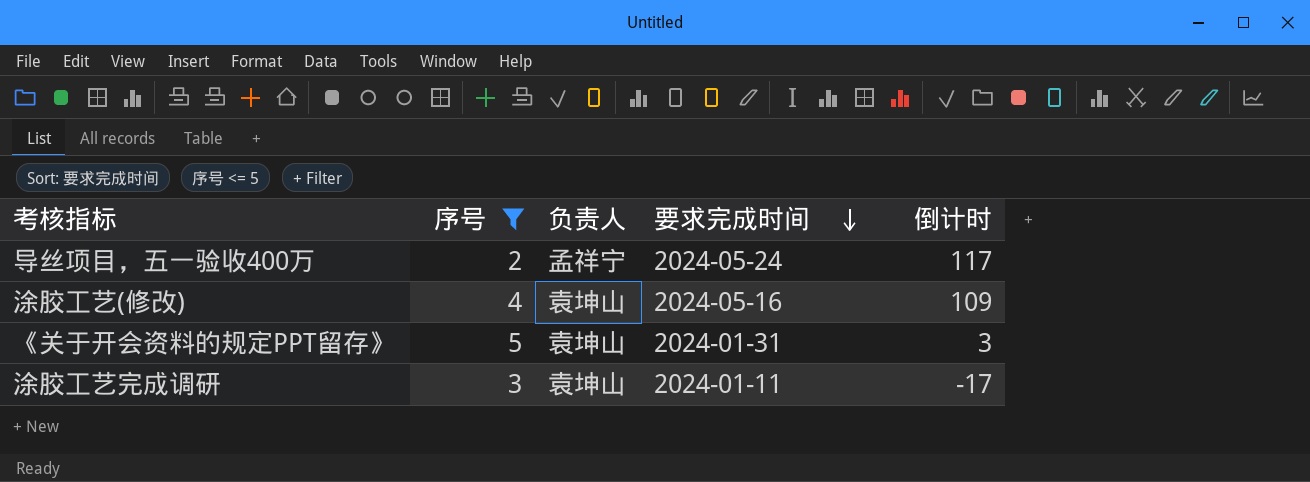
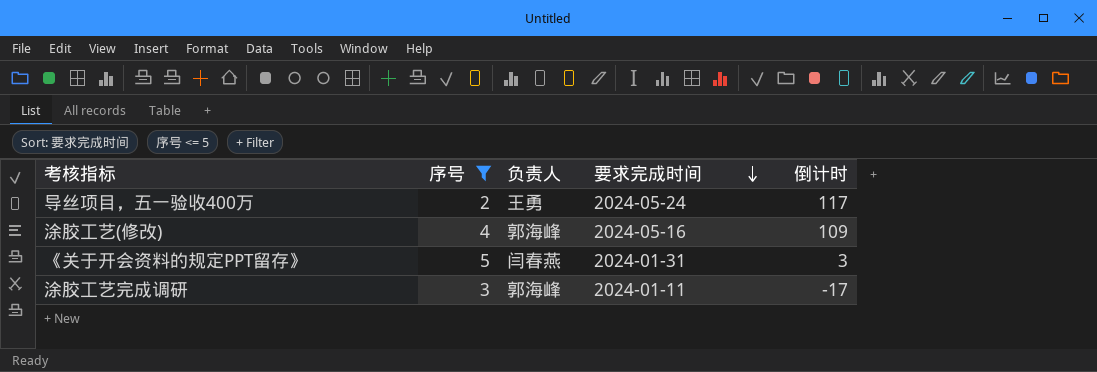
导丝项目，五一验收400万 | 负责人: 孟祥宁 -> 王勇
涂胶工艺(修改) | 负责人: 袁坤山 -> 郭海峰
《关于开会资料的规定PPT留存》 | 负责人: 袁坤山 -> 闫春燕
涂胶工艺完成调研 | 负责人: 袁坤山 -> 郭海峰

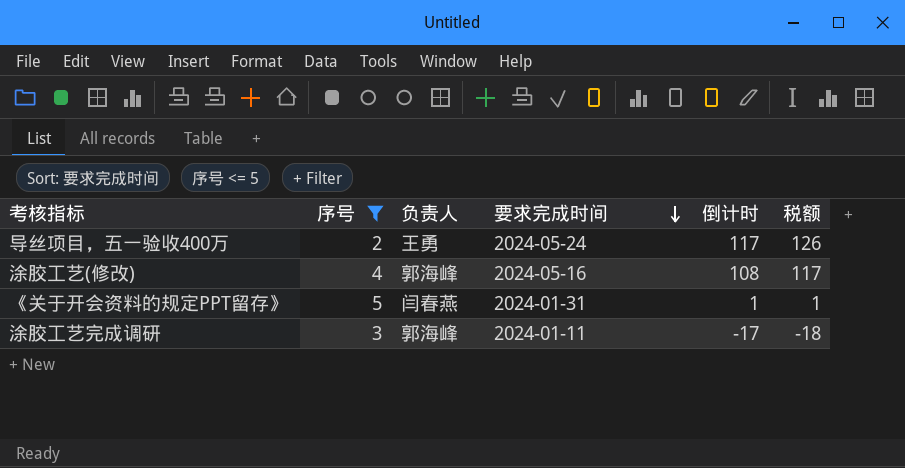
column 税额 | formula: none -> [倒计时] * 1.08
涂胶工艺(修改) | 倒计时: 109 -> 108
《关于开会资料的规定PPT留存》 | 倒计时: 3 -> 1

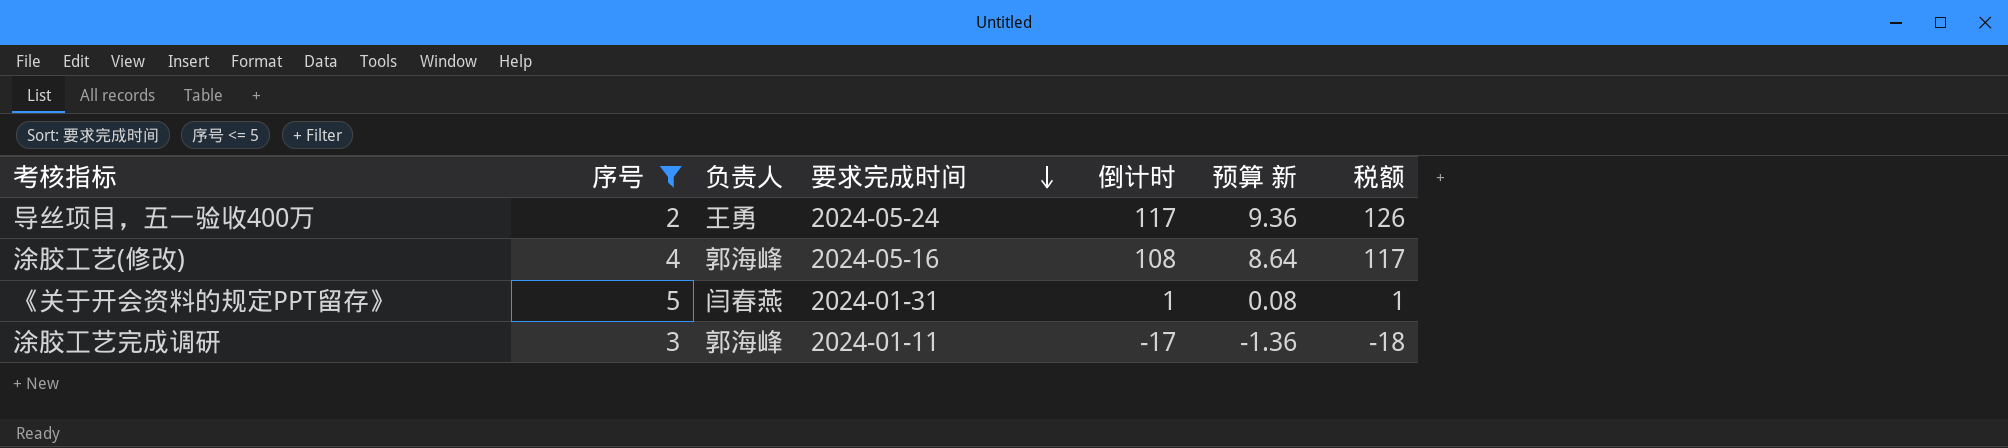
column 预算 新 | formula: none -> [倒计时] * 0.08

